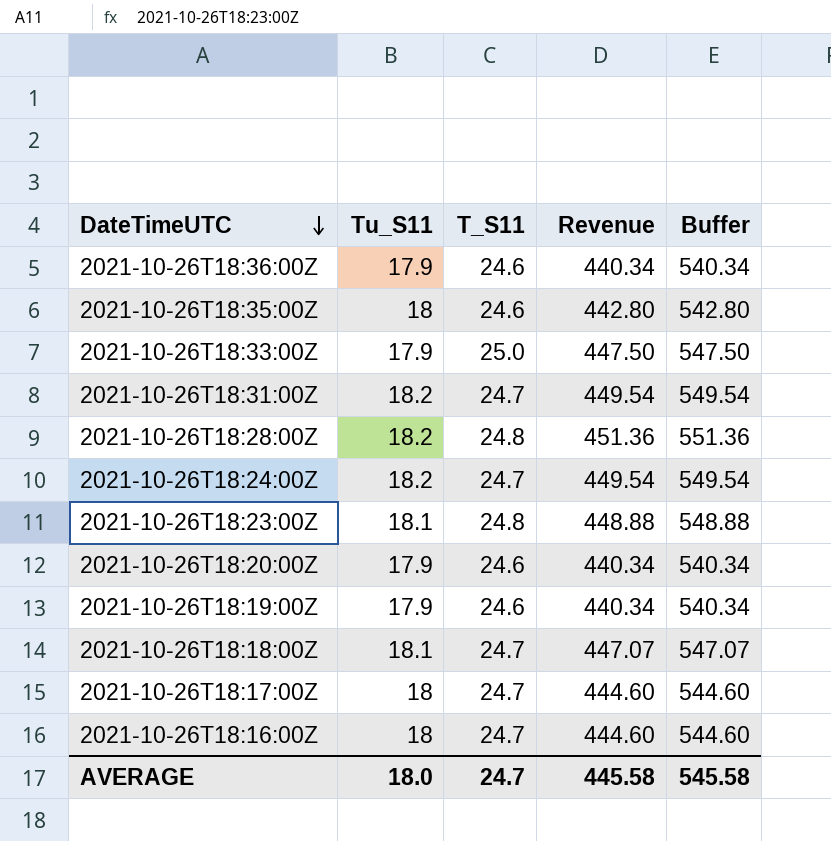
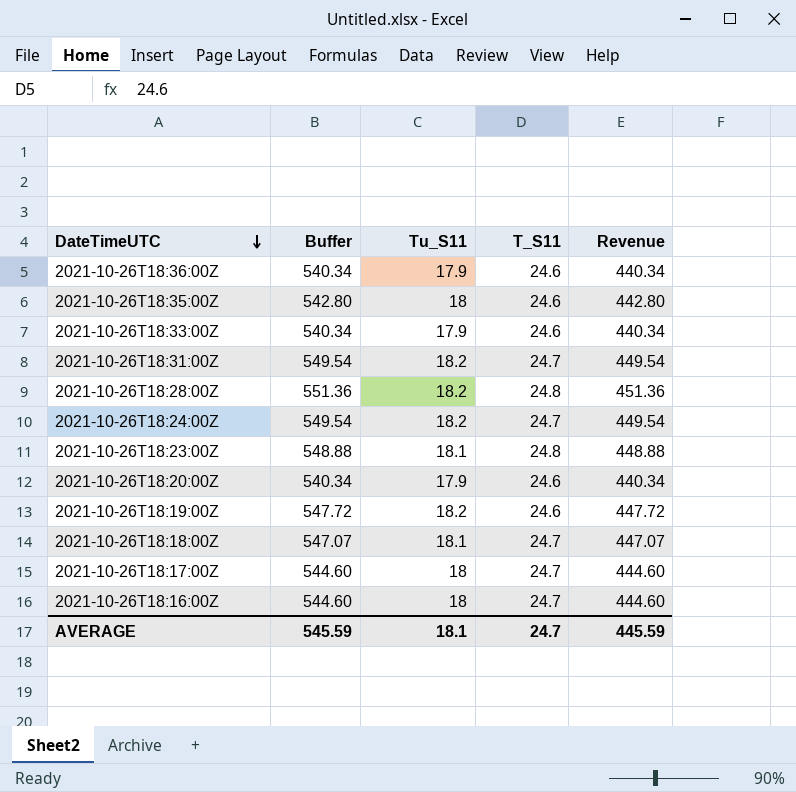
column Buffer | position: 5 -> 2
2021-10-26T18:33:00Z | Buffer: 547.50 -> 540.34
2021-10-26T18:33:00Z | T_S11: 25.0 -> 24.6
2021-10-26T18:33:00Z | Revenue: 447.50 -> 440.34
2021-10-26T18:19:00Z | Buffer: 540.34 -> 547.72
2021-10-26T18:19:00Z | Tu_S11: 17.9 -> 18.2
2021-10-26T18:19:00Z | Revenue: 440.34 -> 447.72
AVERAGE | Buffer: 545.58 -> 545.59
AVERAGE | Tu_S11: 18.0 -> 18.1
AVERAGE | Revenue: 445.58 -> 445.59

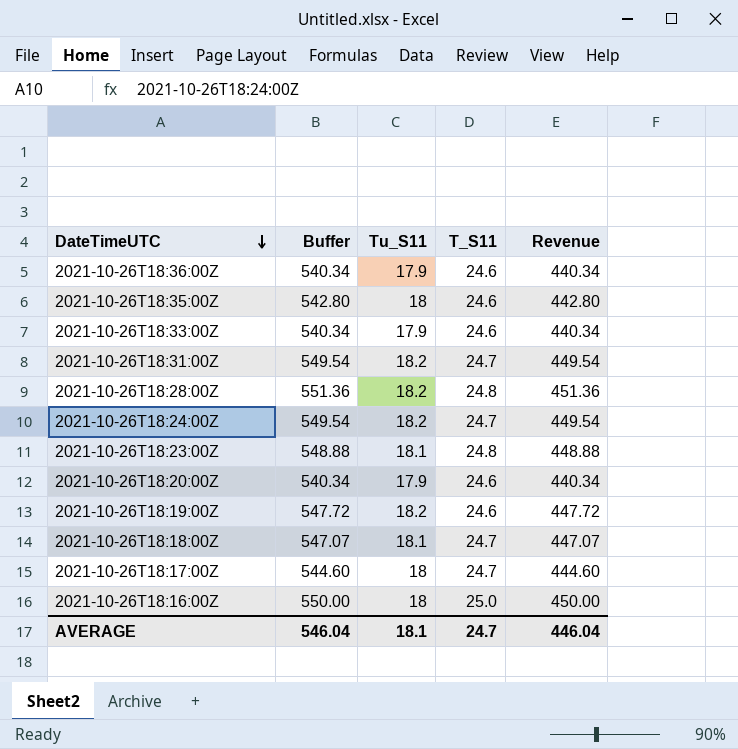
2021-10-26T18:16:00Z | Buffer: 544.60 -> 550.00
2021-10-26T18:16:00Z | T_S11: 24.7 -> 25.0
2021-10-26T18:16:00Z | Revenue: 444.60 -> 450.00
AVERAGE | Buffer: 545.59 -> 546.04
AVERAGE | Revenue: 445.59 -> 446.04

